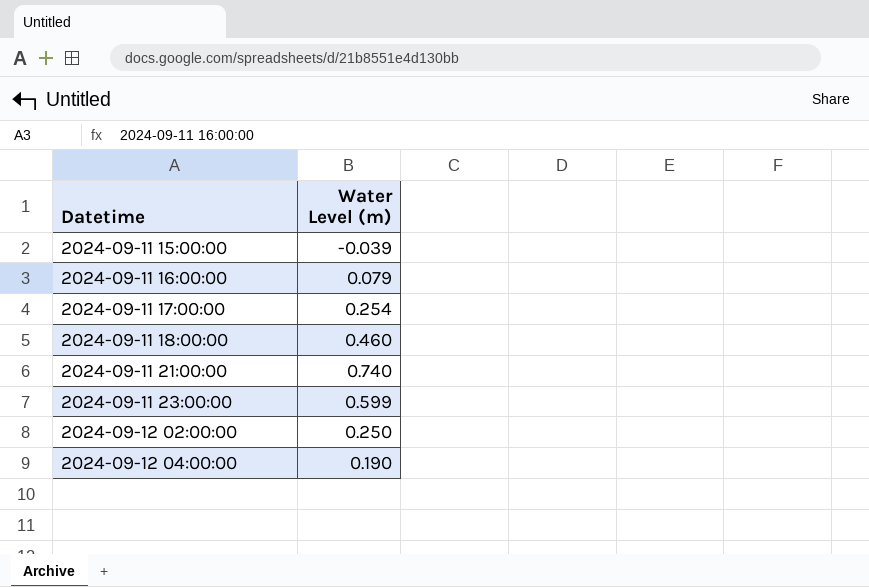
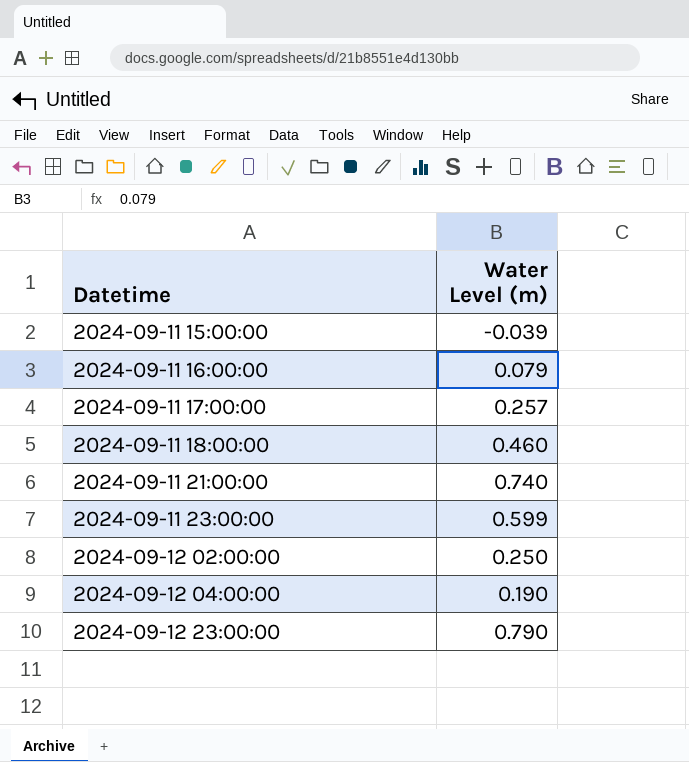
2024-09-11 17:00:00 | Water Level (m): 0.254 -> 0.257
row 2024-09-12 23:00:00: none -> 0.790

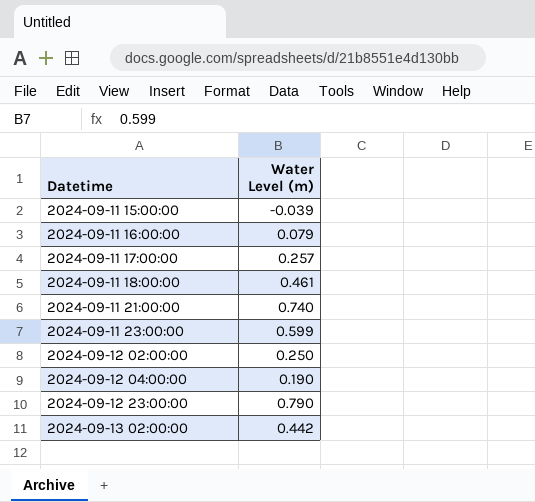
2024-09-11 18:00:00 | Water Level (m): 0.460 -> 0.461
row 2024-09-13 02:00:00: none -> 0.442

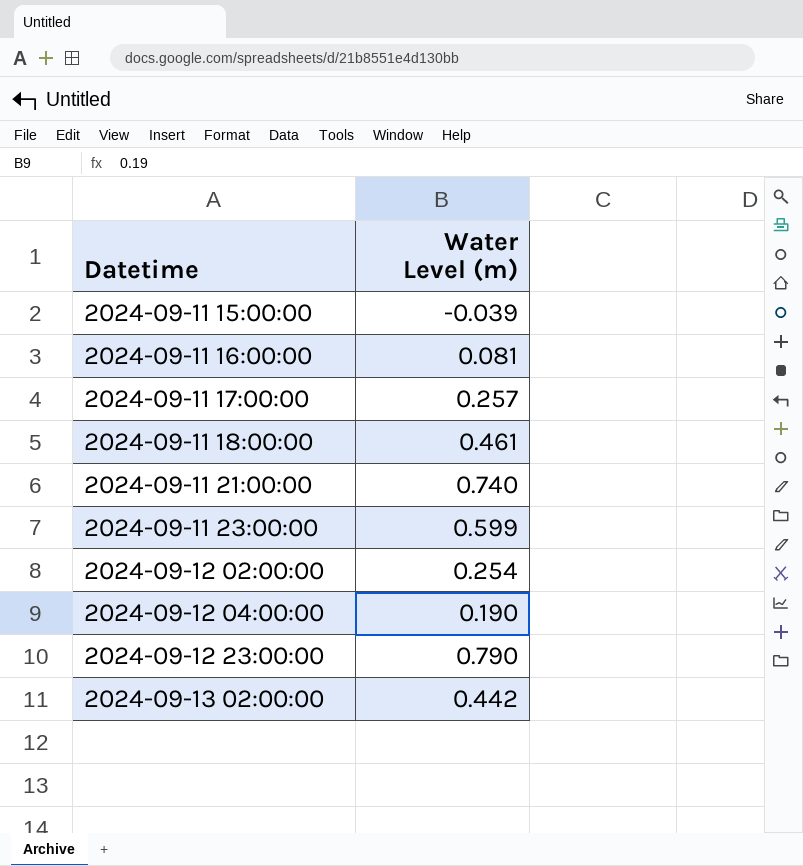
2024-09-11 16:00:00 | Water Level (m): 0.079 -> 0.081
2024-09-12 02:00:00 | Water Level (m): 0.250 -> 0.254

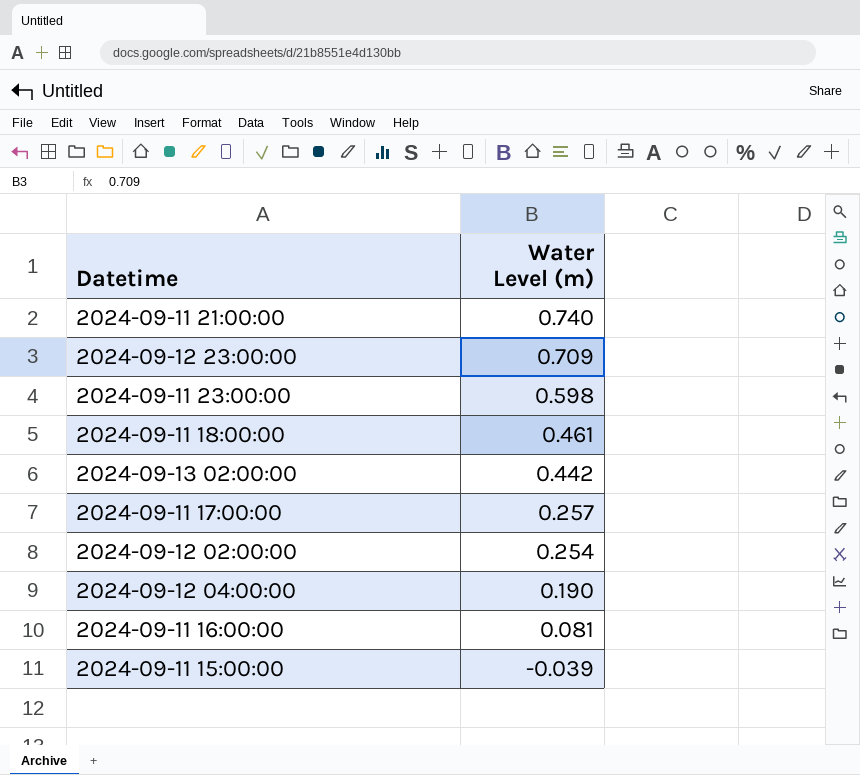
row order: Datetime ascending -> Water Level (m) descending
2024-09-12 23:00:00 | Water Level (m): 0.790 -> 0.709
2024-09-11 23:00:00 | Water Level (m): 0.599 -> 0.598

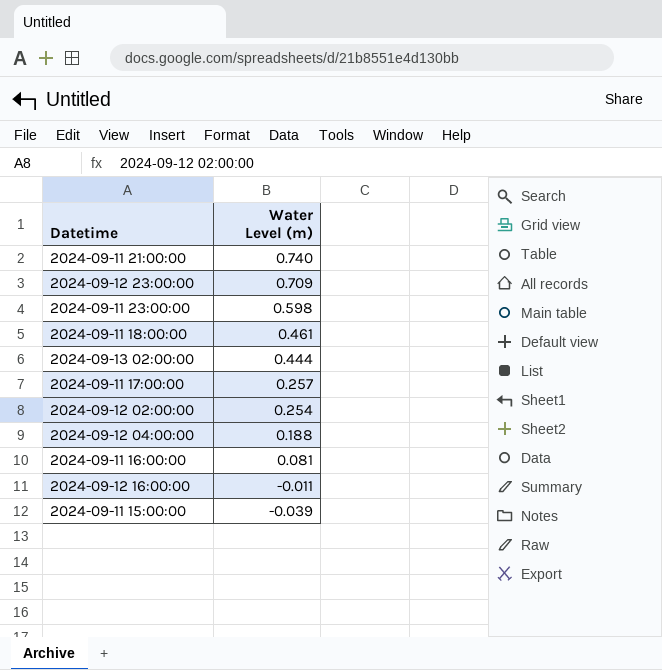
2024-09-13 02:00:00 | Water Level (m): 0.442 -> 0.444
2024-09-12 04:00:00 | Water Level (m): 0.190 -> 0.188
row 2024-09-12 16:00:00: none -> -0.011

